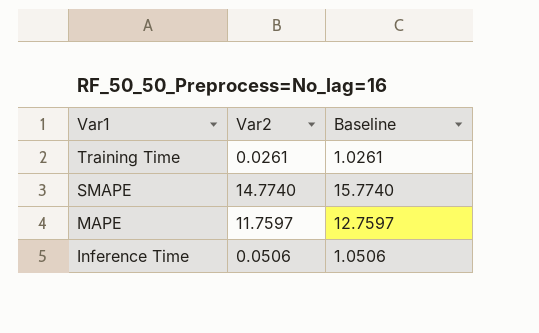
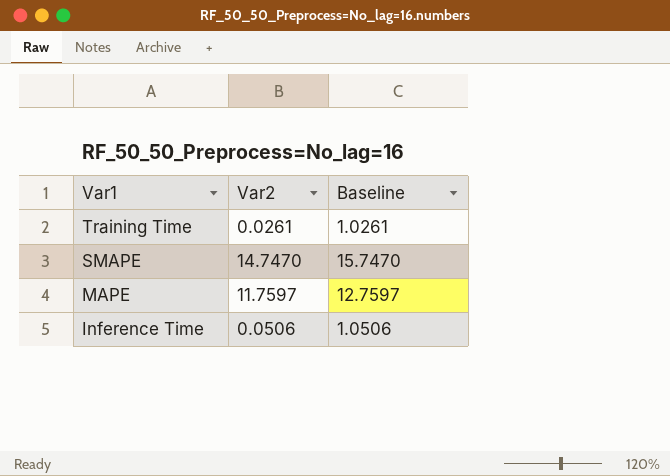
SMAPE | Var2: 14.7740 -> 14.7470
SMAPE | Baseline: 15.7740 -> 15.7470

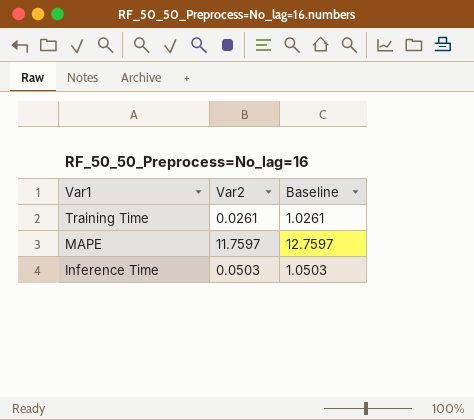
row SMAPE: 14.7470 | 15.7470 -> none
Inference Time | Var2: 0.0506 -> 0.0503
Inference Time | Baseline: 1.0506 -> 1.0503

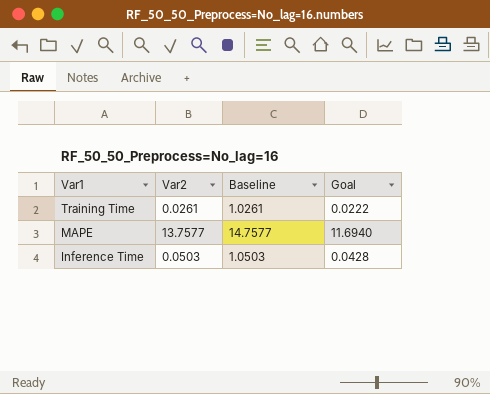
column Goal | formula: none -> [Var2] * 0.85
MAPE | Var2: 11.7597 -> 13.7577
MAPE | Baseline: 12.7597 -> 14.7577

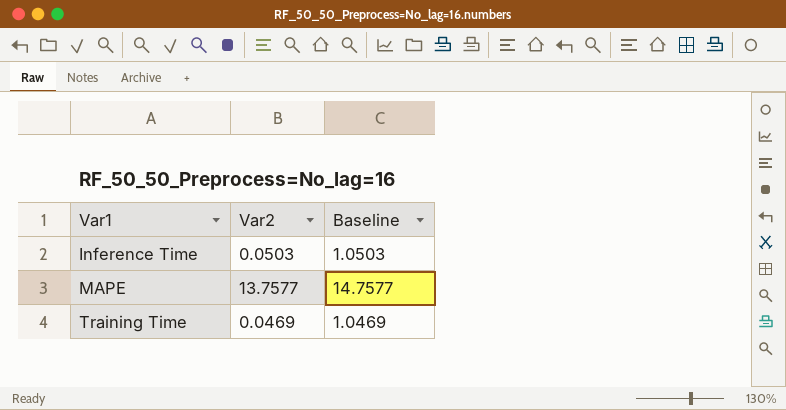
row order: Var1 descending -> Var1 ascending
column Goal | formula: [Var2] * 0.85 -> none
Training Time | Var2: 0.0261 -> 0.0469
Training Time | Baseline: 1.0261 -> 1.0469

